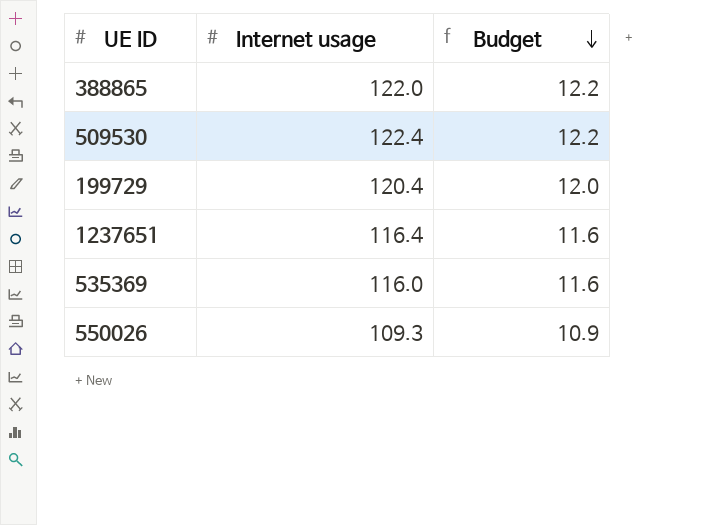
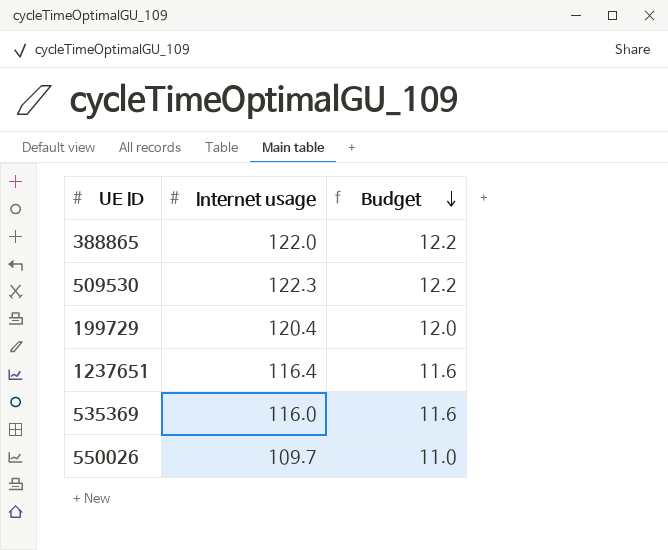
509530 | Internet usage: 122.4 -> 122.3
550026 | Internet usage: 109.3 -> 109.7
550026 | Budget: 10.9 -> 11.0

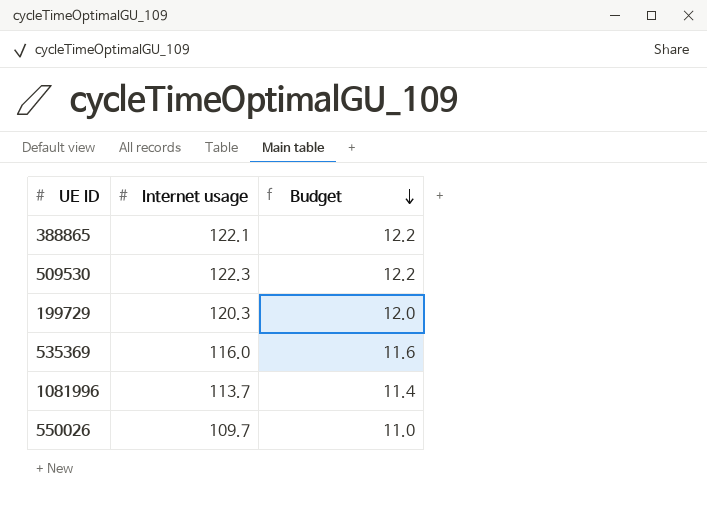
row 1237651: 116.4 | 11.6 -> none
388865 | Internet usage: 122.0 -> 122.1
199729 | Internet usage: 120.4 -> 120.3
row 1081996: none -> 113.7 | 11.4

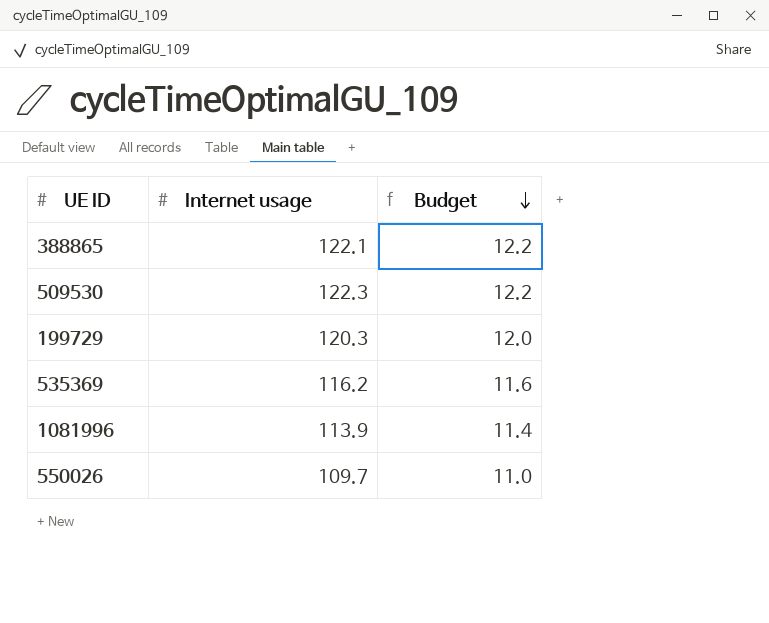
535369 | Internet usage: 116.0 -> 116.2
1081996 | Internet usage: 113.7 -> 113.9

